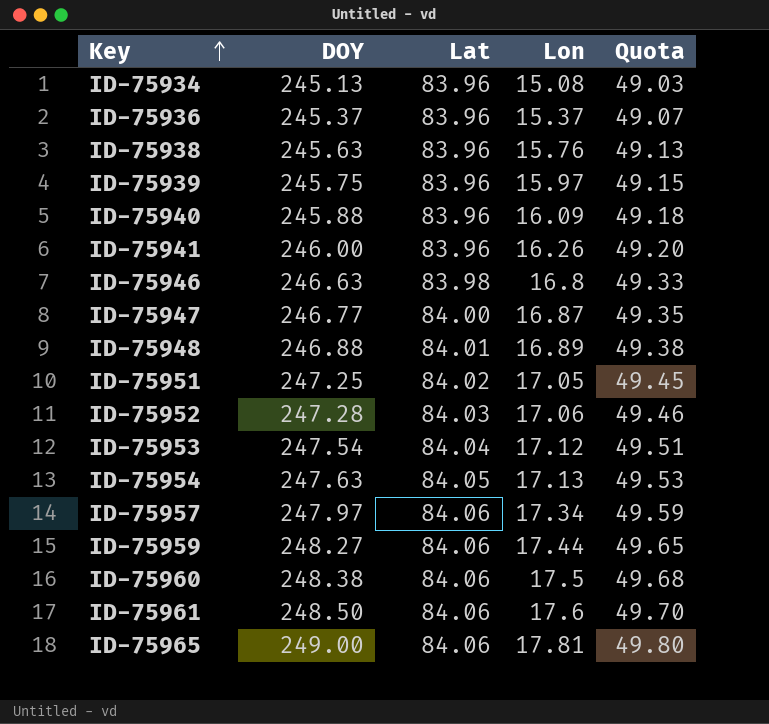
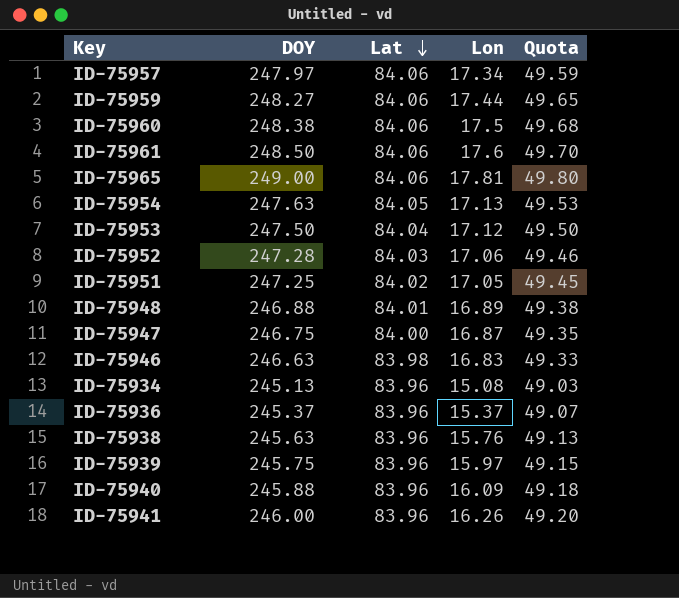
row order: Key ascending -> Lat descending
ID-75953 | DOY: 247.54 -> 247.50
ID-75953 | Quota: 49.51 -> 49.50
ID-75947 | DOY: 246.77 -> 246.75
ID-75946 | Lon: 16.8 -> 16.83

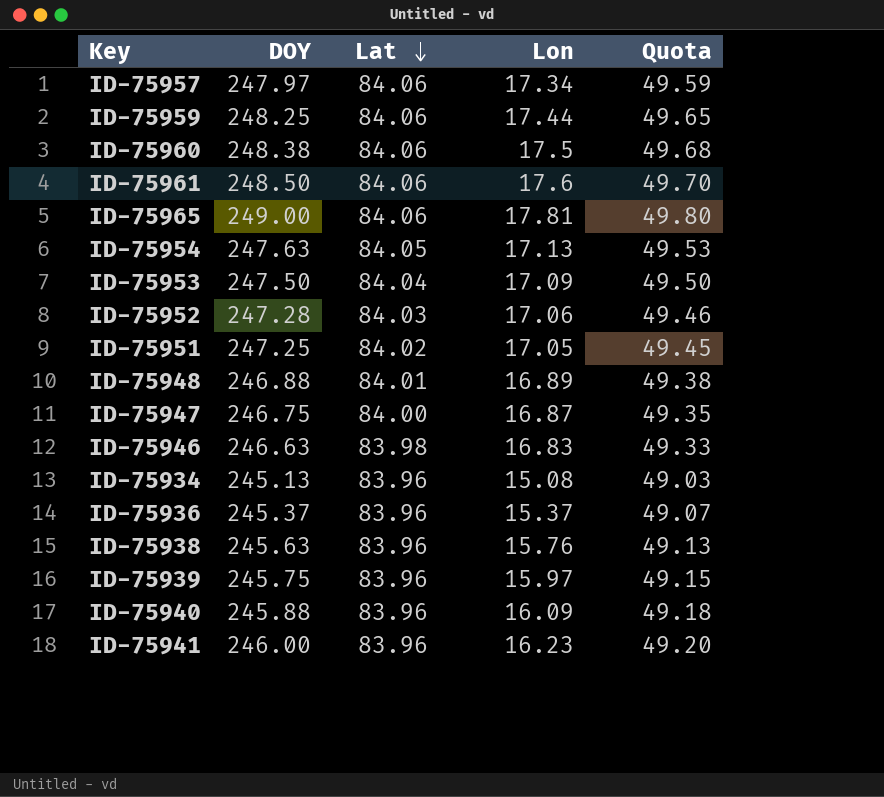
ID-75959 | DOY: 248.27 -> 248.25
ID-75953 | Lon: 17.12 -> 17.09
ID-75941 | Lon: 16.26 -> 16.23

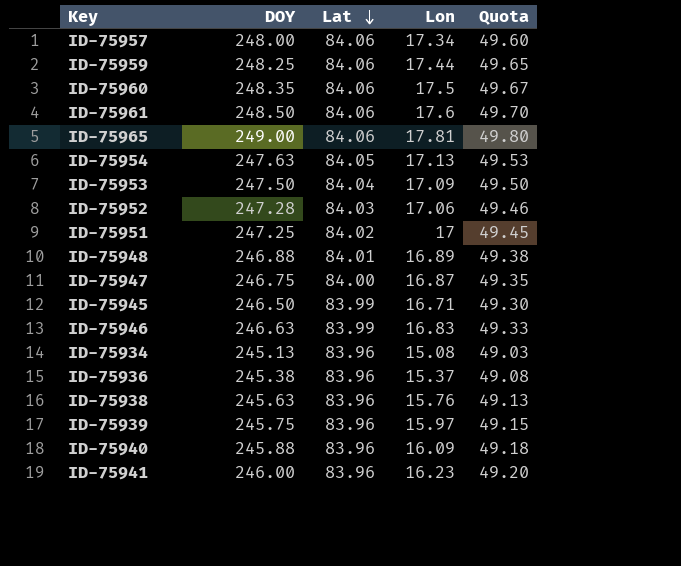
ID-75957 | DOY: 247.97 -> 248.00
ID-75957 | Quota: 49.59 -> 49.60
ID-75960 | DOY: 248.38 -> 248.35
ID-75960 | Quota: 49.68 -> 49.67
ID-75951 | Lon: 17.05 -> 17
row ID-75945: none -> 246.50 | 83.99 | 16.71 | 49.30
ID-75946 | Lat: 83.98 -> 83.99
ID-75936 | DOY: 245.37 -> 245.38
ID-75936 | Quota: 49.07 -> 49.08

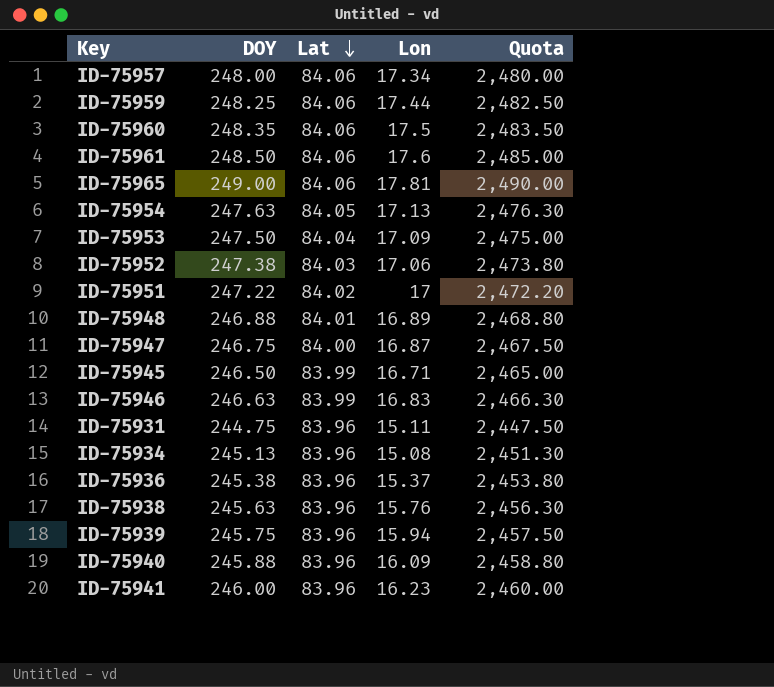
column Quota | formula: [DOY] * 0.2 -> [DOY] * 10
ID-75952 | DOY: 247.28 -> 247.38
ID-75951 | DOY: 247.25 -> 247.22
row ID-75931: none -> 244.75 | 83.96 | 15.11 | 2,447.50
ID-75939 | Lon: 15.97 -> 15.94

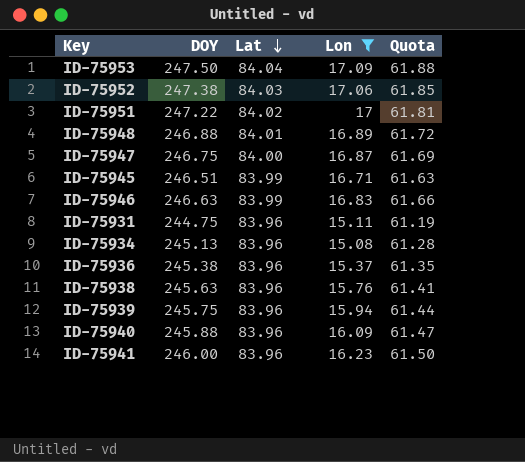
filter: none -> Lon <= 17.09
column Quota | formula: [DOY] * 10 -> [DOY] * 0.25
ID-75945 | DOY: 246.50 -> 246.51

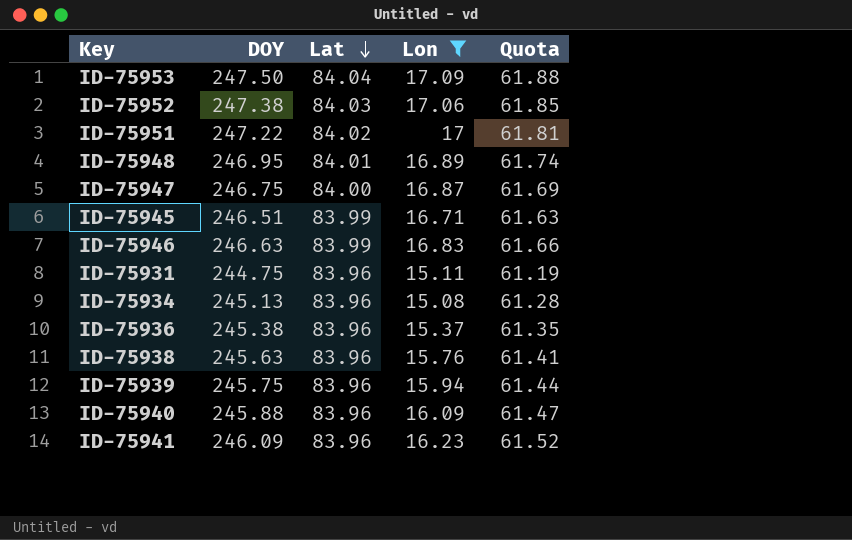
ID-75948 | DOY: 246.88 -> 246.95
ID-75948 | Quota: 61.72 -> 61.74
ID-75941 | DOY: 246.00 -> 246.09
ID-75941 | Quota: 61.50 -> 61.52

